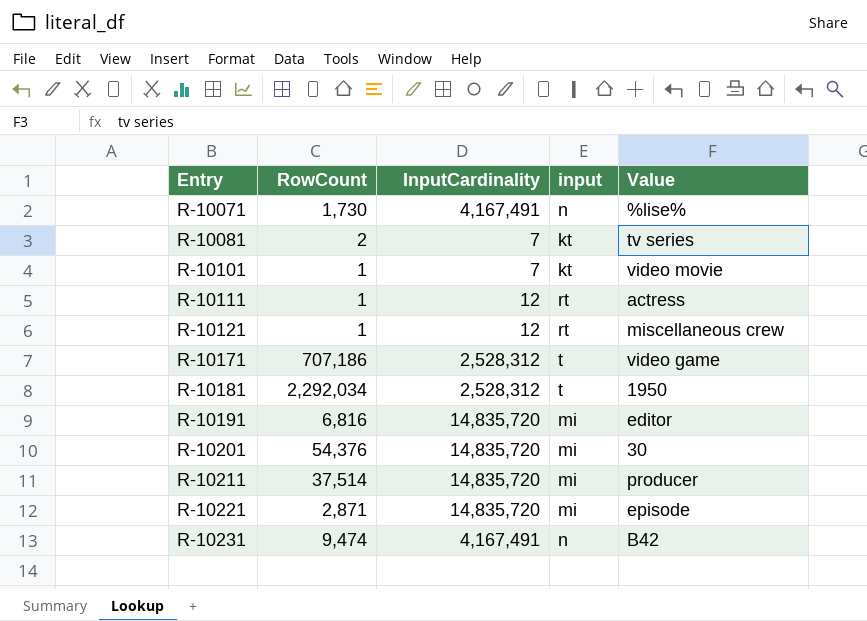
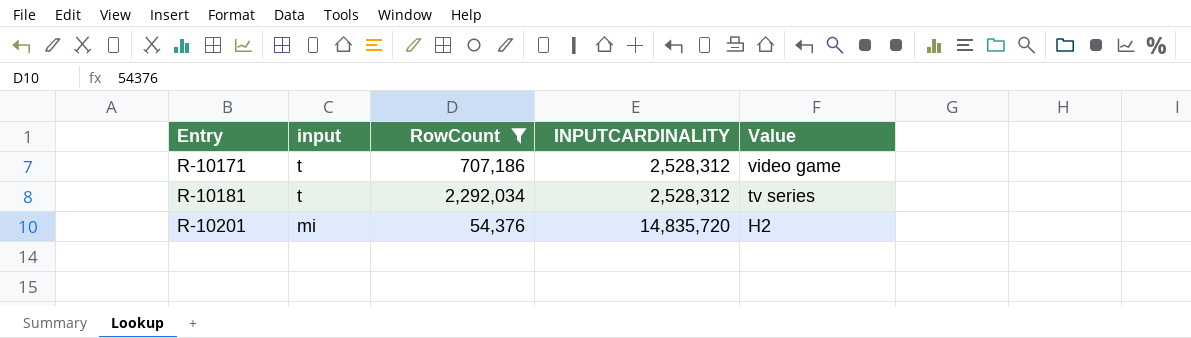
filter: none -> RowCount >= 54,376
column input | position: 4 -> 2
column name: InputCardinality -> INPUTCARDINALITY
R-10181 | Value: 1950 -> tv series
R-10201 | Value: 30 -> H2

